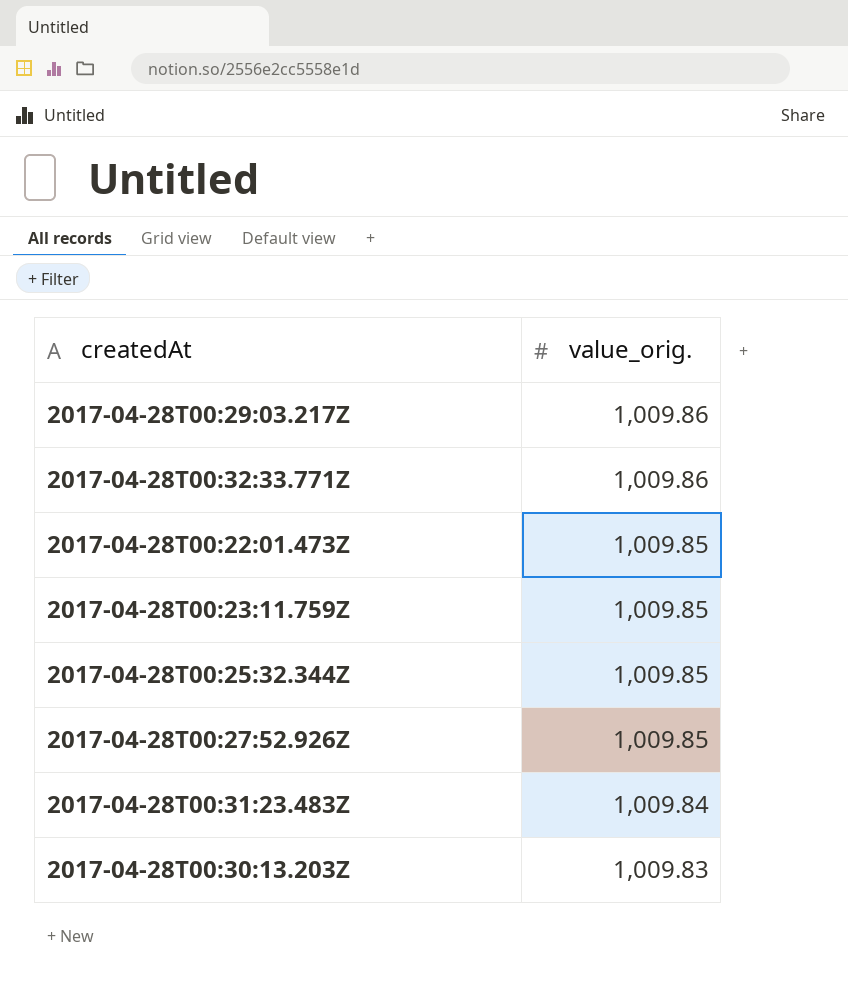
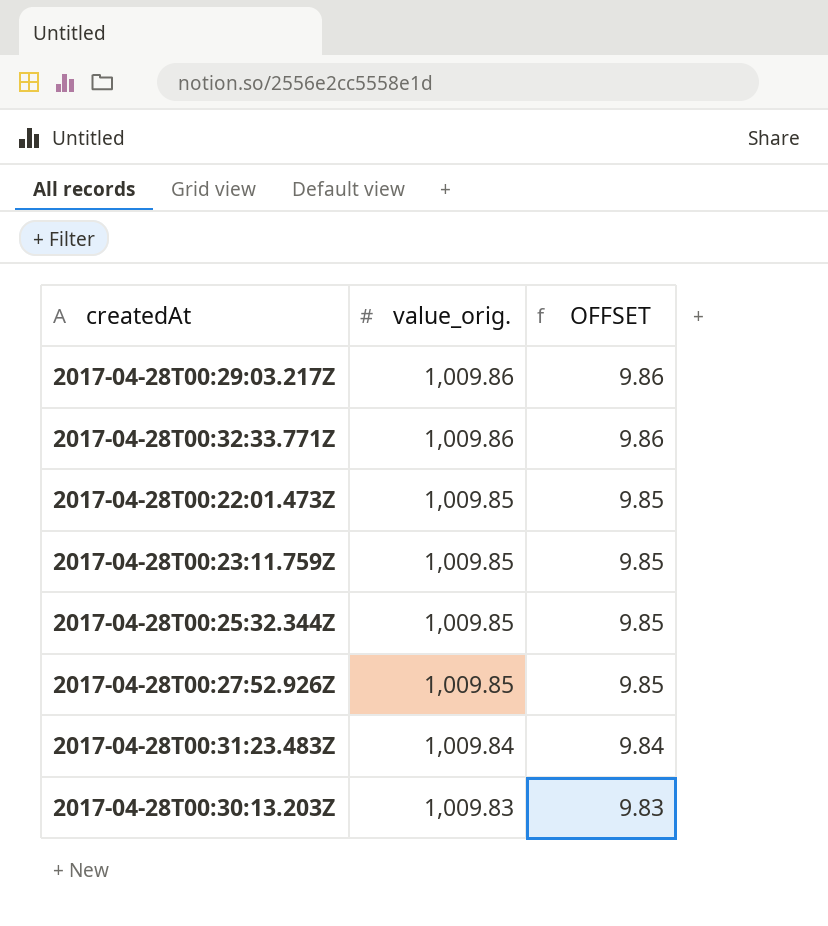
column OFFSET | formula: none -> [value_orig.] - 1000

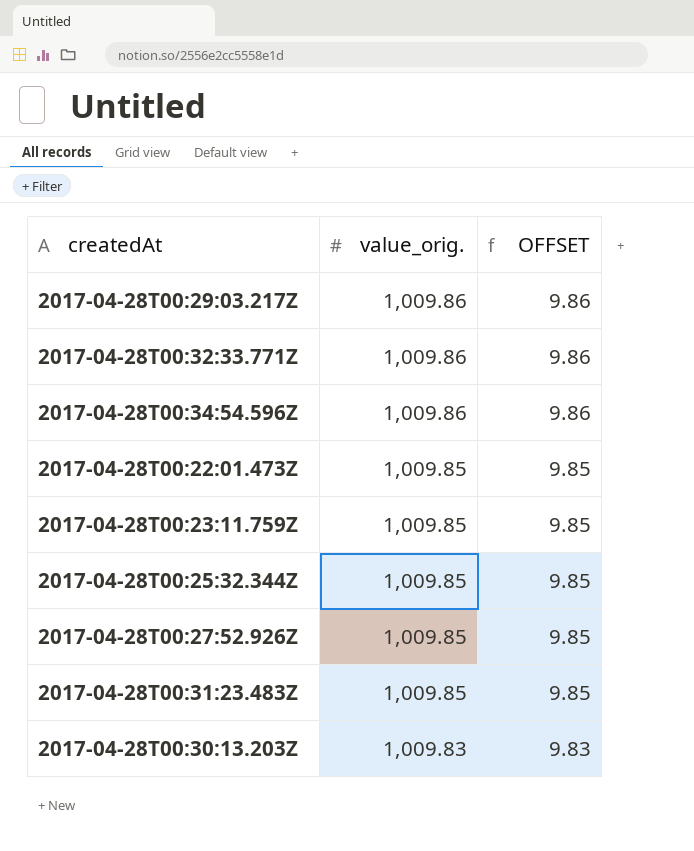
row 2017-04-28T00:34:54.596Z: none -> 1,009.86 | 9.86
2017-04-28T00:31:23.483Z | value_orig.: 1,009.84 -> 1,009.85
2017-04-28T00:31:23.483Z | OFFSET: 9.84 -> 9.85

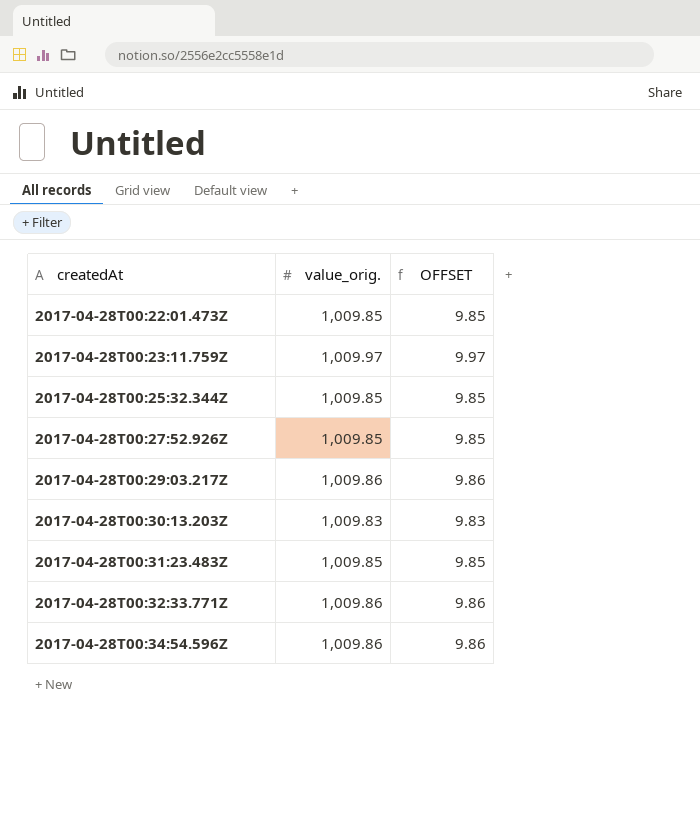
row order: value_orig. descending -> createdAt ascending
2017-04-28T00:23:11.759Z | value_orig.: 1,009.85 -> 1,009.97
2017-04-28T00:23:11.759Z | OFFSET: 9.85 -> 9.97

